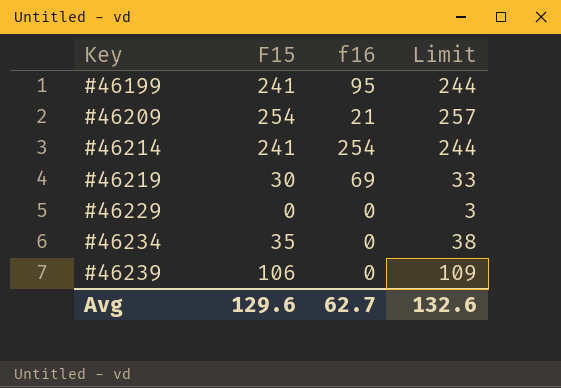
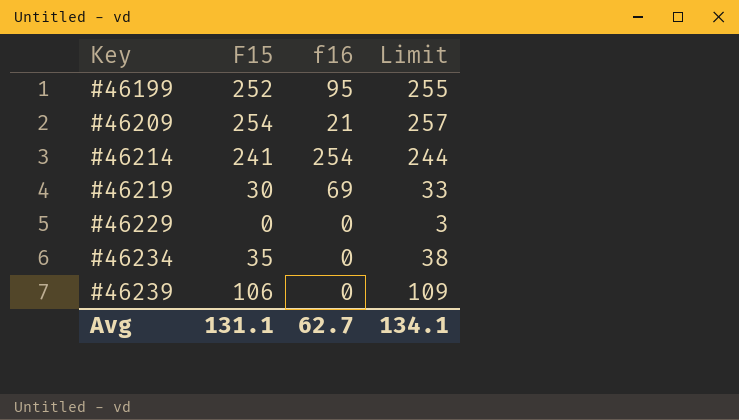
#46199 | F15: 241 -> 252
#46199 | Limit: 244 -> 255
Avg | F15: 129.6 -> 131.1
Avg | Limit: 132.6 -> 134.1

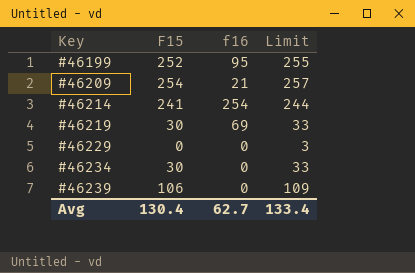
#46234 | F15: 35 -> 30
#46234 | Limit: 38 -> 33
Avg | F15: 131.1 -> 130.4
Avg | Limit: 134.1 -> 133.4

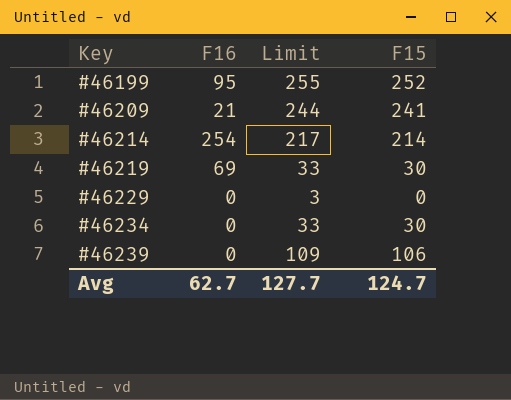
column name: f16 -> F16
column F15 | position: 2 -> 4
#46209 | Limit: 257 -> 244
#46209 | F15: 254 -> 241
#46214 | Limit: 244 -> 217
#46214 | F15: 241 -> 214
Avg | Limit: 133.4 -> 127.7
Avg | F15: 130.4 -> 124.7

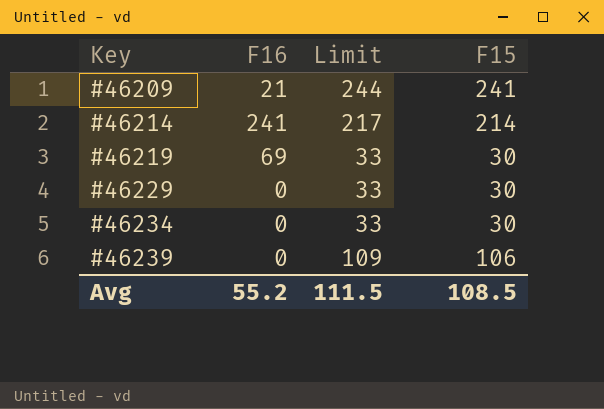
row #46199: 95 | 255 | 252 -> none
#46214 | F16: 254 -> 241
#46229 | Limit: 3 -> 33
#46229 | F15: 0 -> 30
Avg | F16: 62.7 -> 55.2
Avg | Limit: 127.7 -> 111.5
Avg | F15: 124.7 -> 108.5

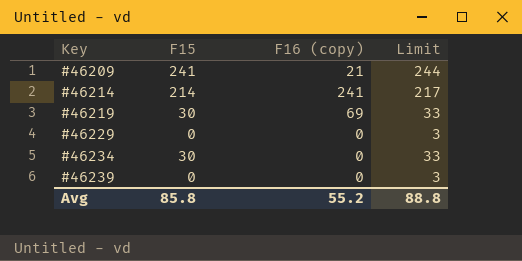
column F15 | position: 4 -> 2
column name: F16 -> F16 (copy)
#46229 | F15: 30 -> 0
#46229 | Limit: 33 -> 3
#46239 | F15: 106 -> 0
#46239 | Limit: 109 -> 3
Avg | F15: 108.5 -> 85.8
Avg | Limit: 111.5 -> 88.8

